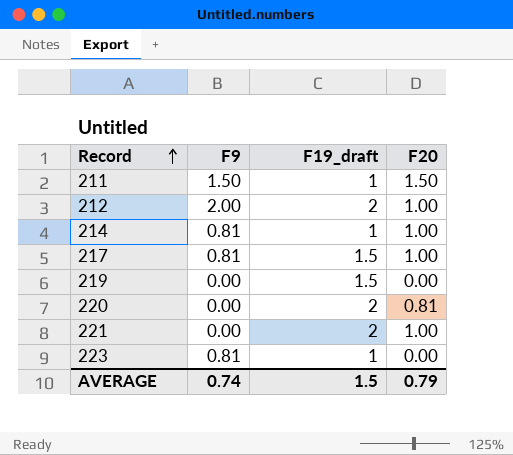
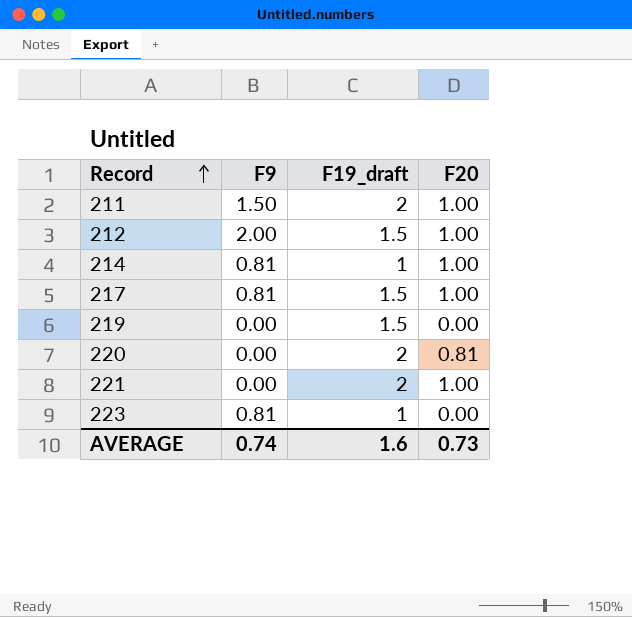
211 | F19_draft: 1 -> 2
211 | F20: 1.50 -> 1.00
212 | F19_draft: 2 -> 1.5
AVERAGE | F19_draft: 1.5 -> 1.6
AVERAGE | F20: 0.79 -> 0.73

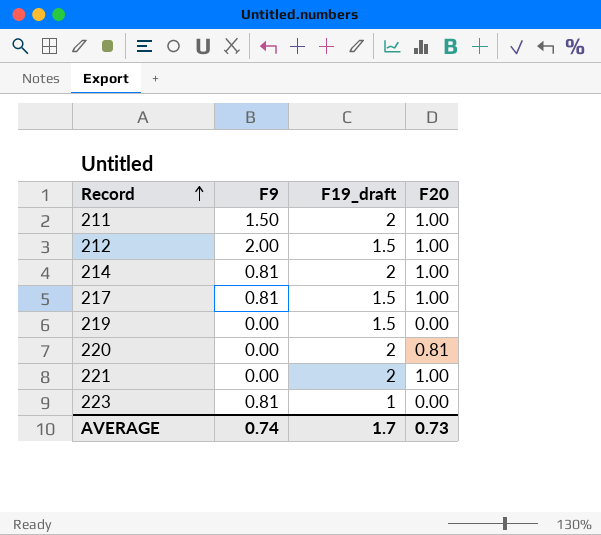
214 | F19_draft: 1 -> 2
AVERAGE | F19_draft: 1.6 -> 1.7

